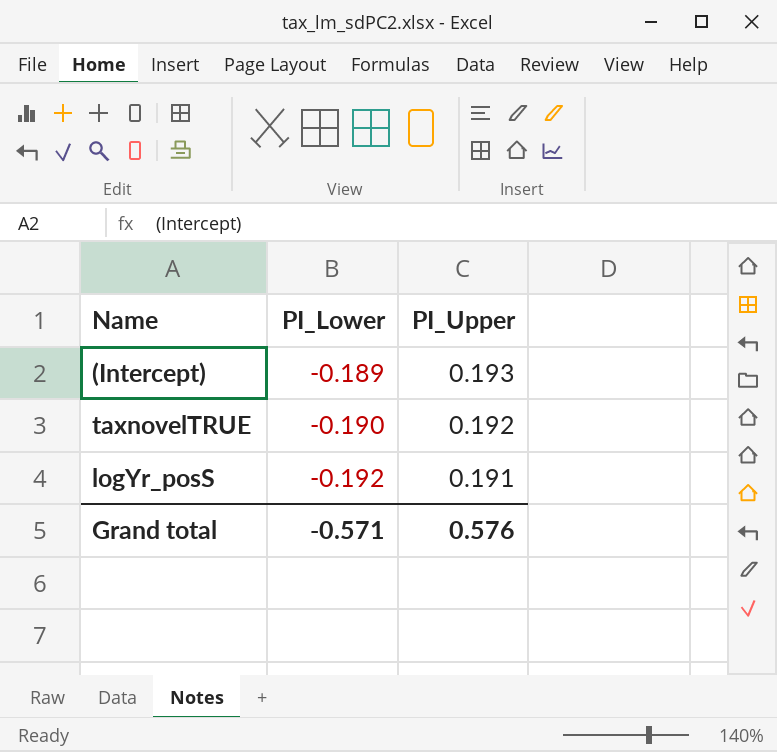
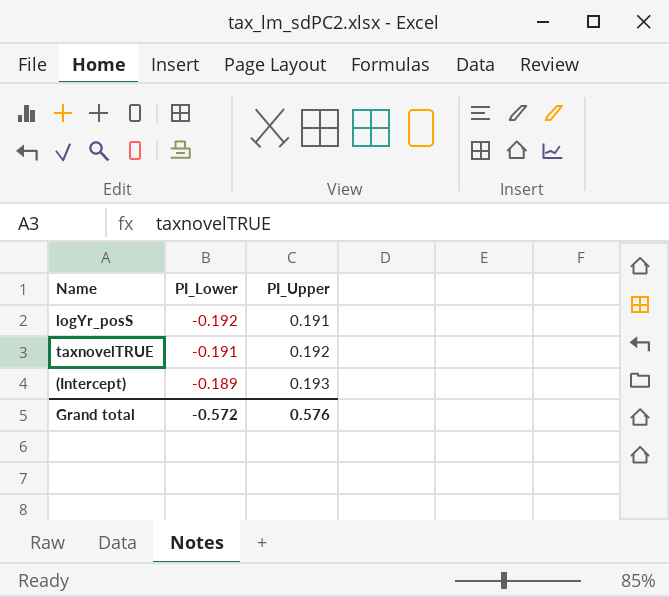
row order: PI_Lower descending -> PI_Lower ascending
taxnovelTRUE | PI_Lower: -0.190 -> -0.191
Grand total | PI_Lower: -0.571 -> -0.572

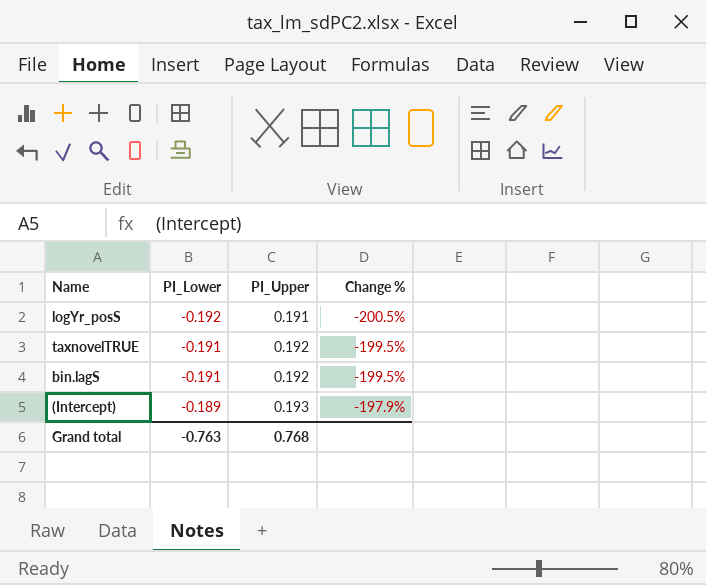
column Change % | formula: none -> ([PI_Lower] - [PI_Upper]) / [PI_Upper]
row bin.lagS: none -> -0.191 | 0.192 | -199.5%
Grand total | PI_Lower: -0.572 -> -0.763
Grand total | PI_Upper: 0.576 -> 0.768

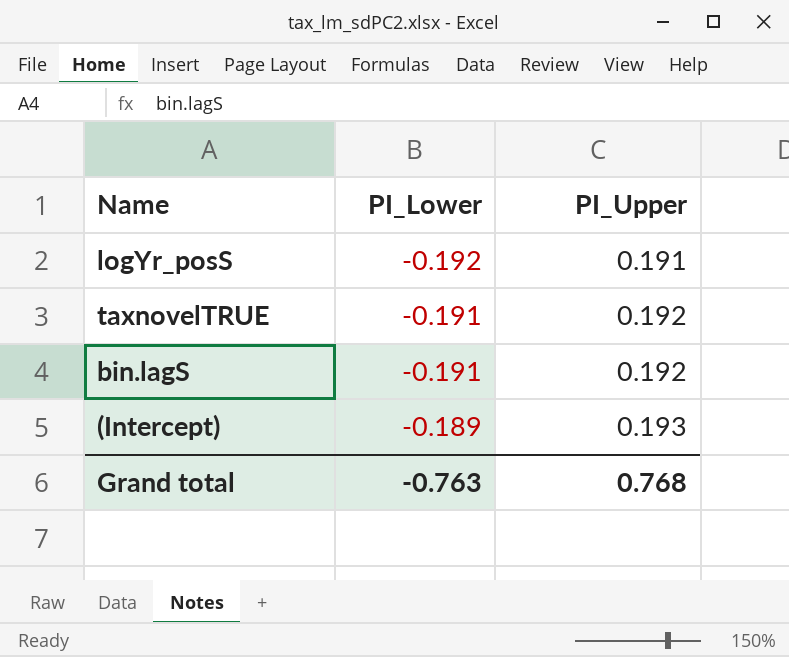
column Change % | formula: ([PI_Lower] - [PI_Upper]) / [PI_Upper] -> none

